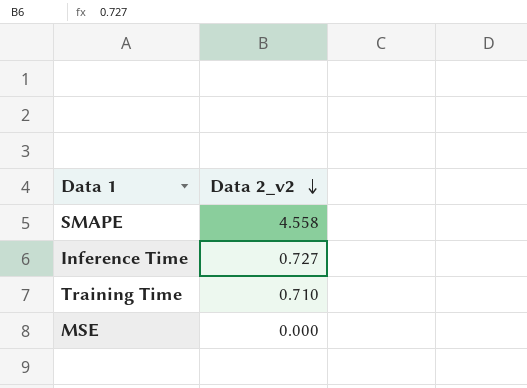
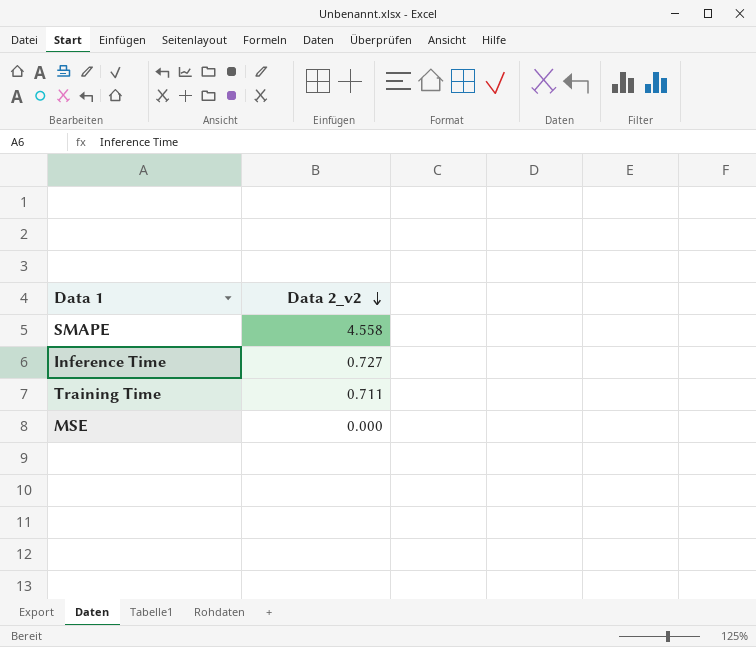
Training Time | Data 2_v2: 0.710 -> 0.711

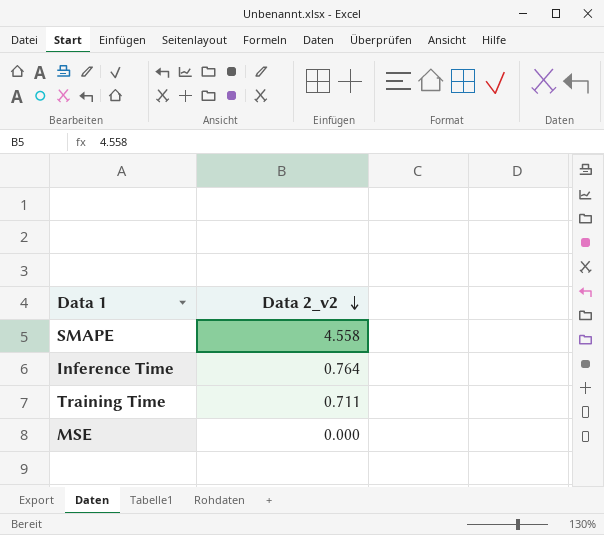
Inference Time | Data 2_v2: 0.727 -> 0.764

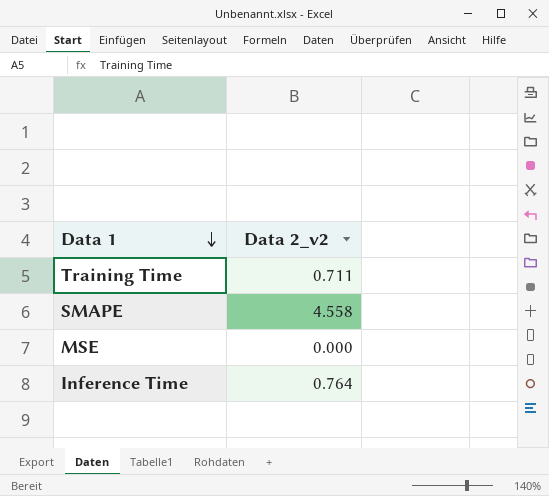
row order: Data 2_v2 descending -> Data 1 descending

